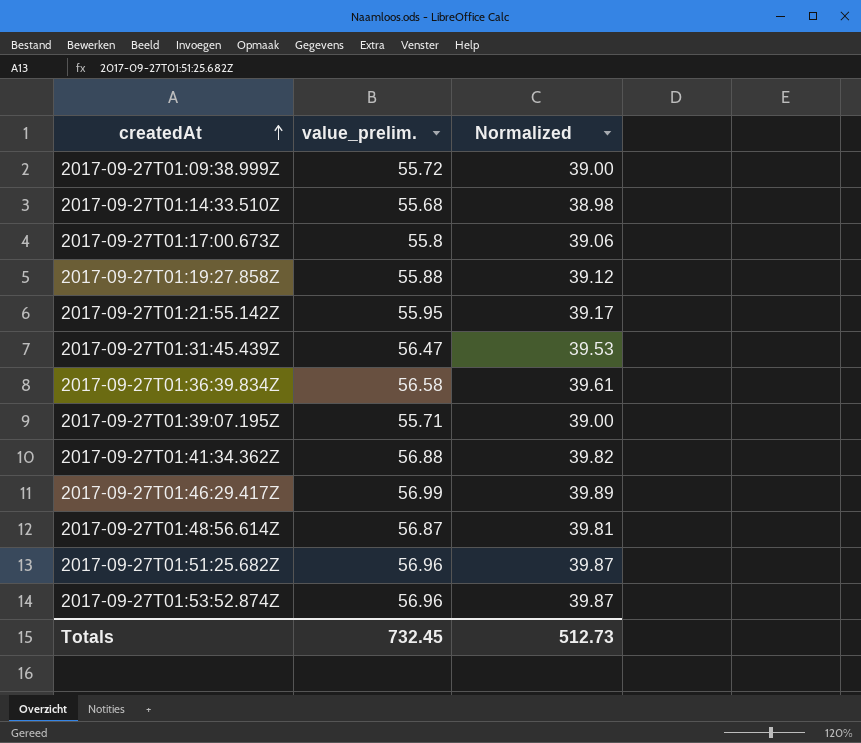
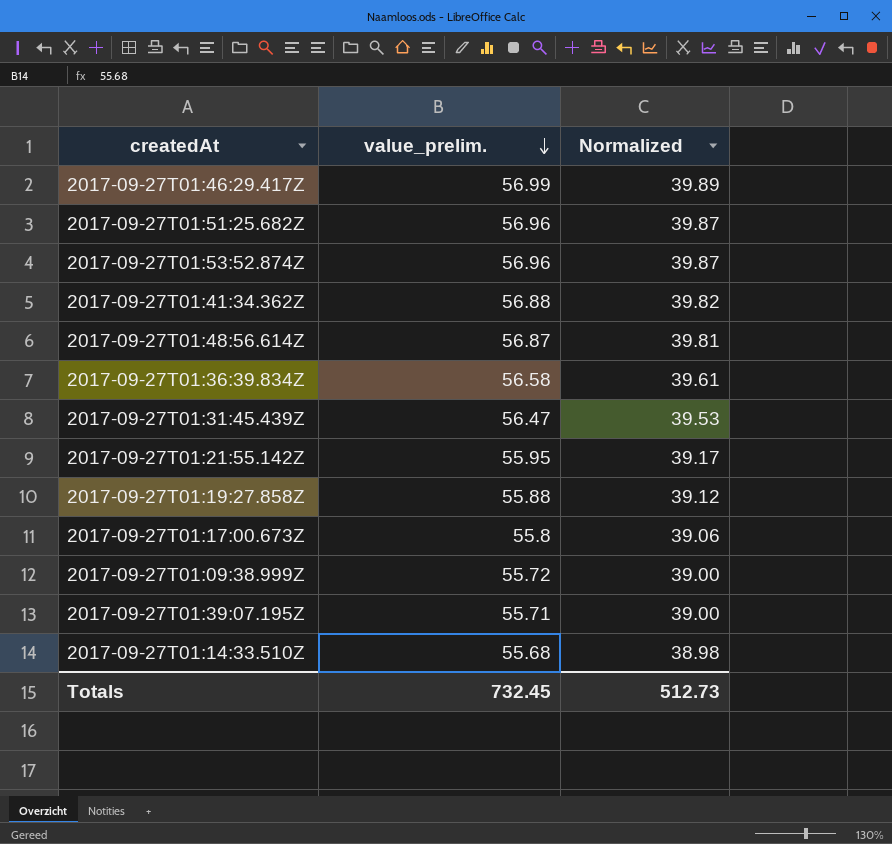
row order: createdAt ascending -> value_prelim. descending

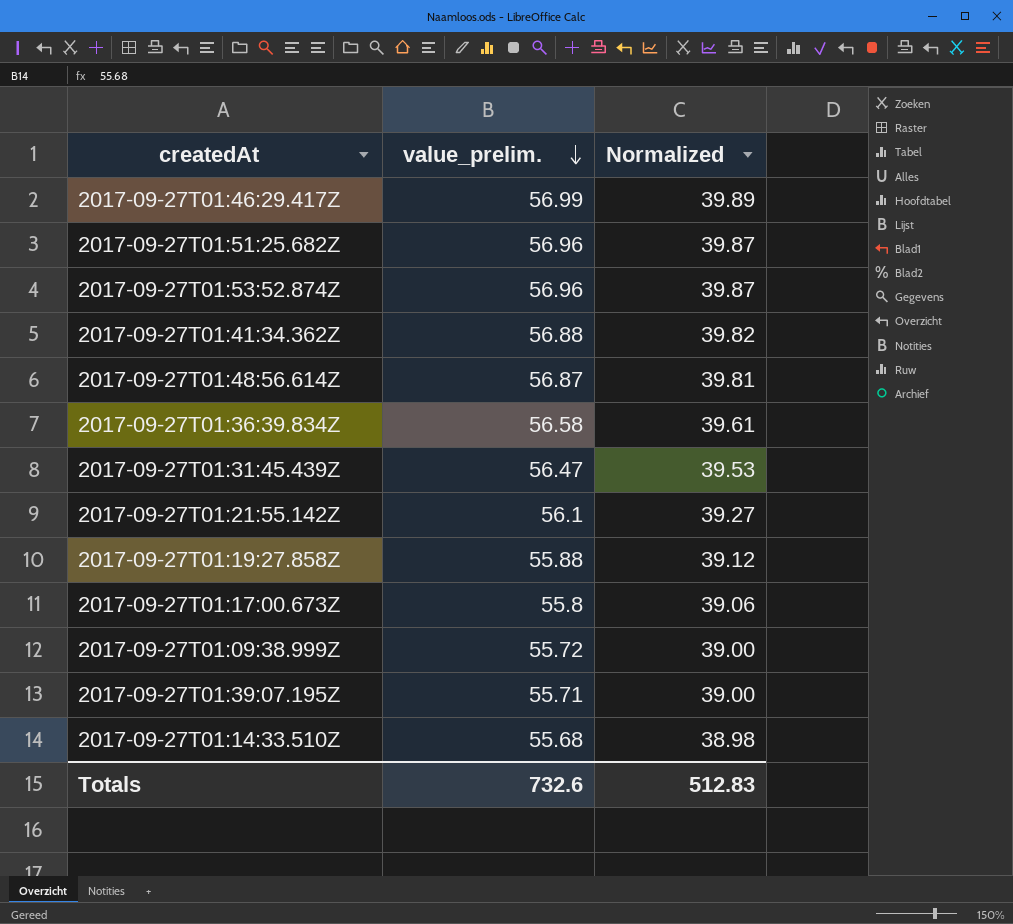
2017-09-27T01:21:55.142Z | value_prelim.: 55.95 -> 56.1
2017-09-27T01:21:55.142Z | Normalized: 39.17 -> 39.27
Totals | value_prelim.: 732.45 -> 732.6
Totals | Normalized: 512.73 -> 512.83

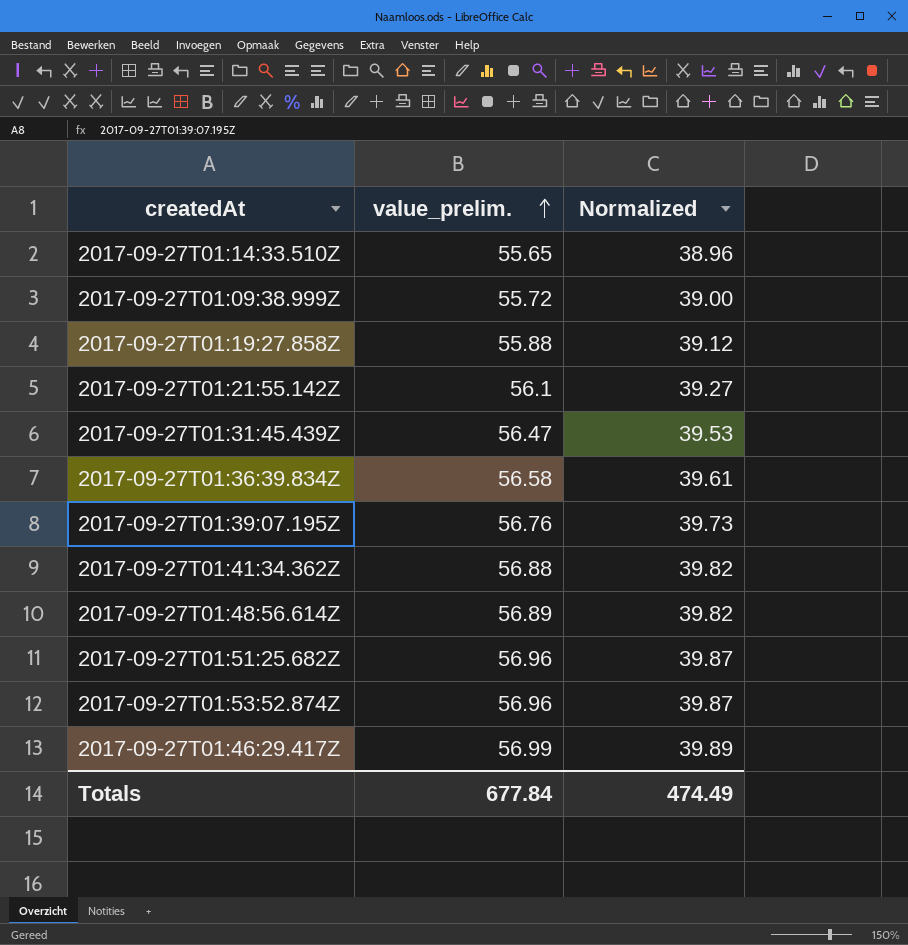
row order: value_prelim. descending -> value_prelim. ascending
row 2017-09-27T01:17:00.673Z: 55.8 | 39.06 -> none
2017-09-27T01:14:33.510Z | value_prelim.: 55.68 -> 55.65
2017-09-27T01:14:33.510Z | Normalized: 38.98 -> 38.96
2017-09-27T01:39:07.195Z | value_prelim.: 55.71 -> 56.76
2017-09-27T01:39:07.195Z | Normalized: 39.00 -> 39.73
2017-09-27T01:48:56.614Z | value_prelim.: 56.87 -> 56.89
2017-09-27T01:48:56.614Z | Normalized: 39.81 -> 39.82
Totals | value_prelim.: 732.6 -> 677.84
Totals | Normalized: 512.83 -> 474.49

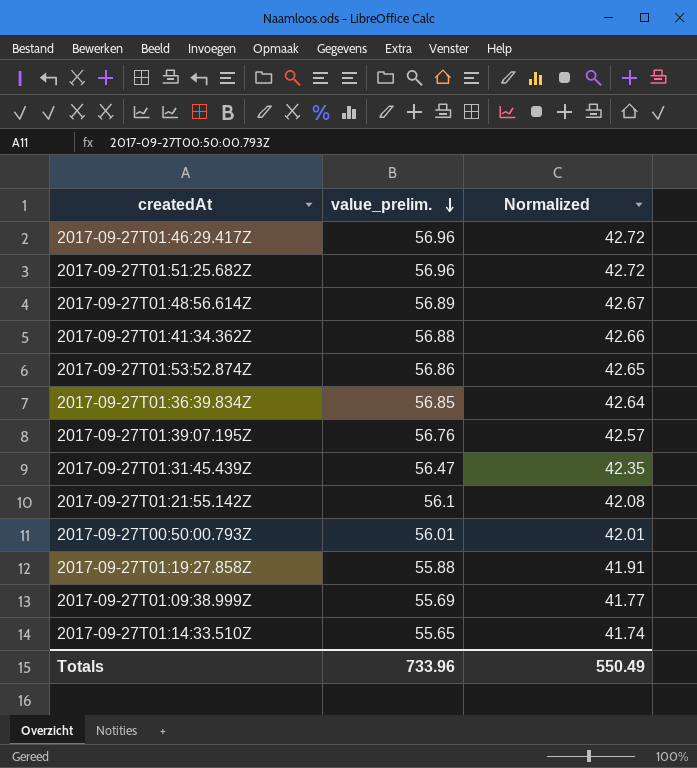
row order: value_prelim. ascending -> value_prelim. descending
column Normalized | formula: [value_prelim.] * 0.7 -> [value_prelim.] * 0.75
2017-09-27T01:46:29.417Z | value_prelim.: 56.99 -> 56.96
2017-09-27T01:53:52.874Z | value_prelim.: 56.96 -> 56.86
2017-09-27T01:36:39.834Z | value_prelim.: 56.58 -> 56.85
row 2017-09-27T00:50:00.793Z: none -> 56.01 | 42.01
2017-09-27T01:09:38.999Z | value_prelim.: 55.72 -> 55.69
Totals | value_prelim.: 677.84 -> 733.96
Totals | Normalized: 474.49 -> 550.49

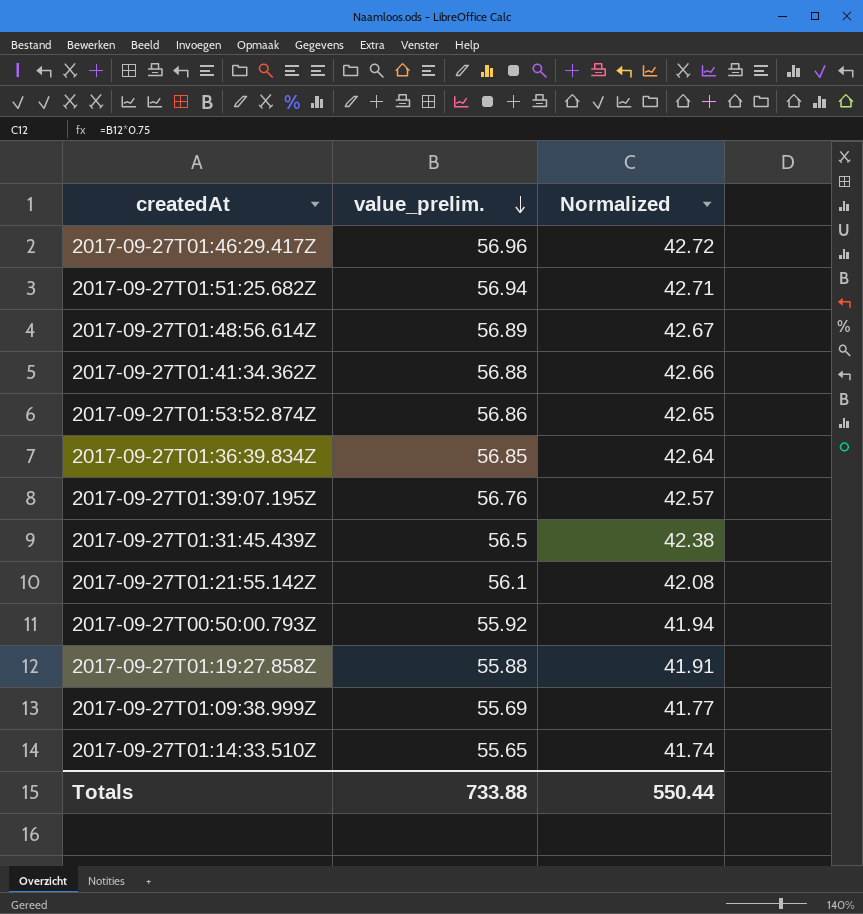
2017-09-27T01:51:25.682Z | value_prelim.: 56.96 -> 56.94
2017-09-27T01:51:25.682Z | Normalized: 42.72 -> 42.71
2017-09-27T01:31:45.439Z | value_prelim.: 56.47 -> 56.5
2017-09-27T01:31:45.439Z | Normalized: 42.35 -> 42.38
2017-09-27T00:50:00.793Z | value_prelim.: 56.01 -> 55.92
2017-09-27T00:50:00.793Z | Normalized: 42.01 -> 41.94
Totals | value_prelim.: 733.96 -> 733.88
Totals | Normalized: 550.49 -> 550.44

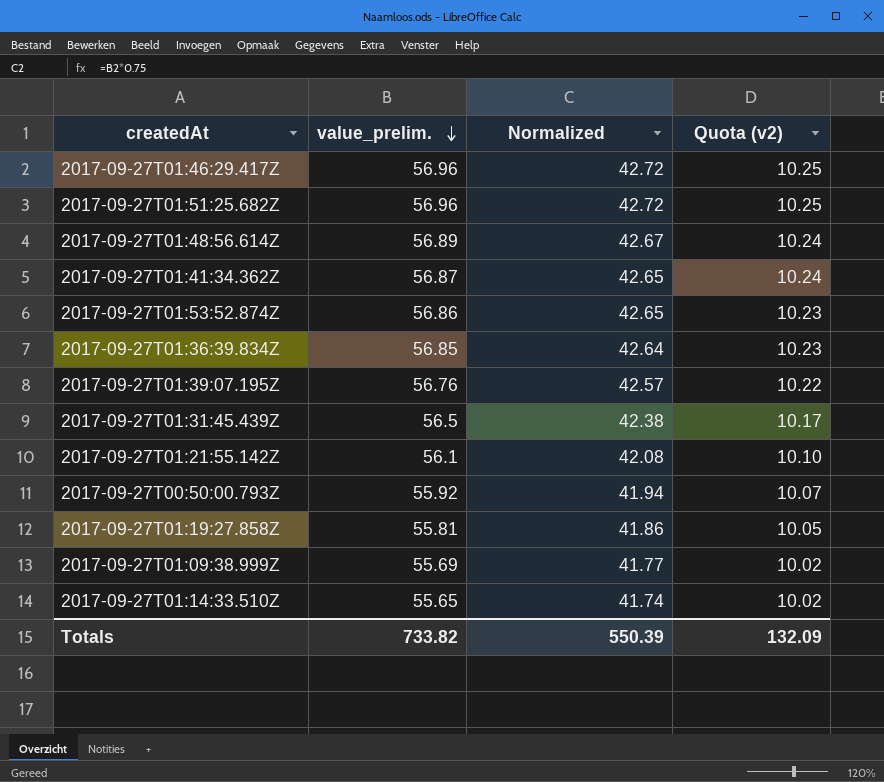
column Quota (v2) | formula: none -> [value_prelim.] * 0.18
2017-09-27T01:51:25.682Z | value_prelim.: 56.94 -> 56.96
2017-09-27T01:51:25.682Z | Normalized: 42.71 -> 42.72
2017-09-27T01:41:34.362Z | value_prelim.: 56.88 -> 56.87
2017-09-27T01:41:34.362Z | Normalized: 42.66 -> 42.65
2017-09-27T01:19:27.858Z | value_prelim.: 55.88 -> 55.81
2017-09-27T01:19:27.858Z | Normalized: 41.91 -> 41.86
Totals | value_prelim.: 733.88 -> 733.82
Totals | Normalized: 550.44 -> 550.39

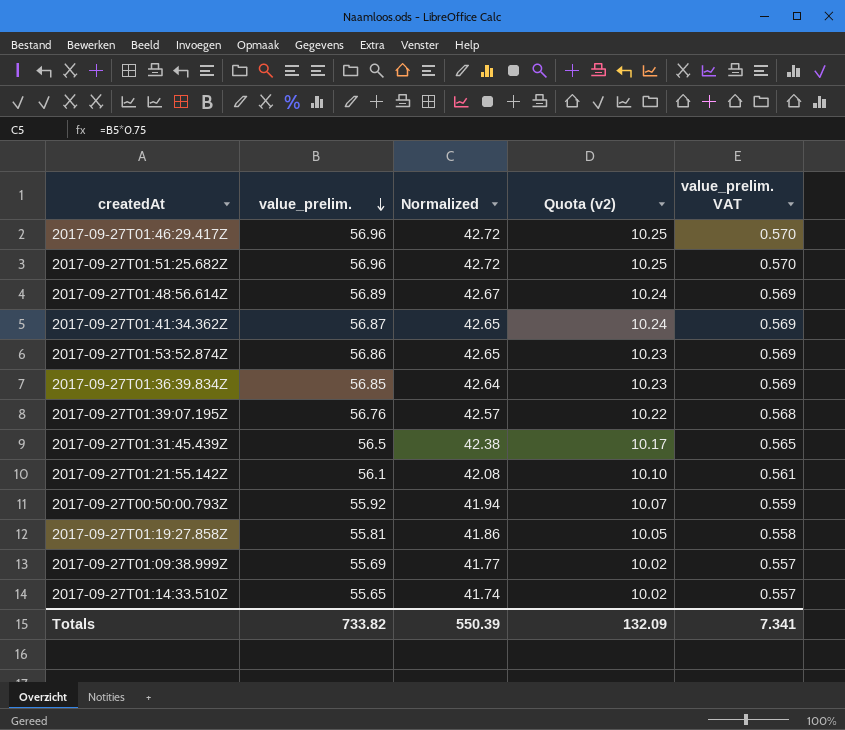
column value_prelim. VAT | formula: none -> [value_prelim.] * 0.01

